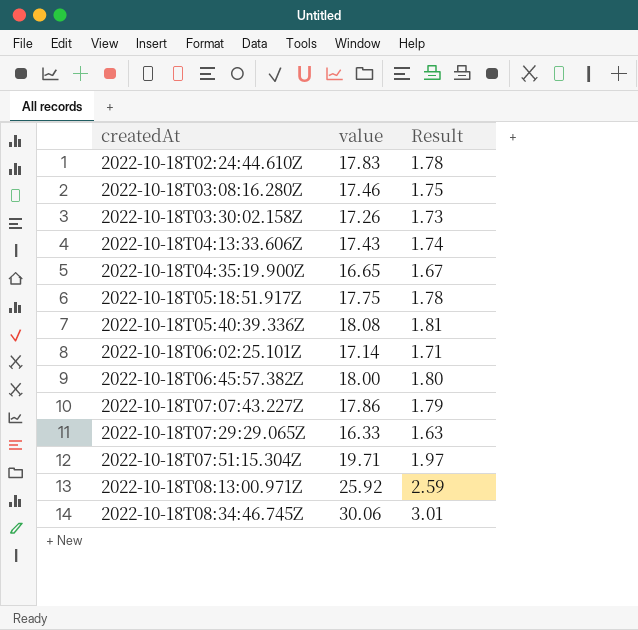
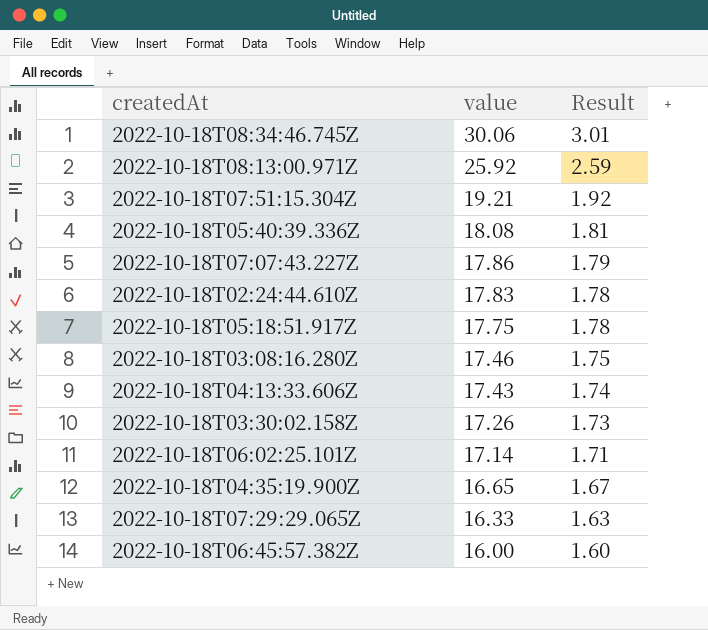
row order: createdAt ascending -> value descending
2022-10-18T07:51:15.304Z | value: 19.71 -> 19.21
2022-10-18T07:51:15.304Z | Result: 1.97 -> 1.92
2022-10-18T06:45:57.382Z | value: 18.00 -> 16.00
2022-10-18T06:45:57.382Z | Result: 1.80 -> 1.60

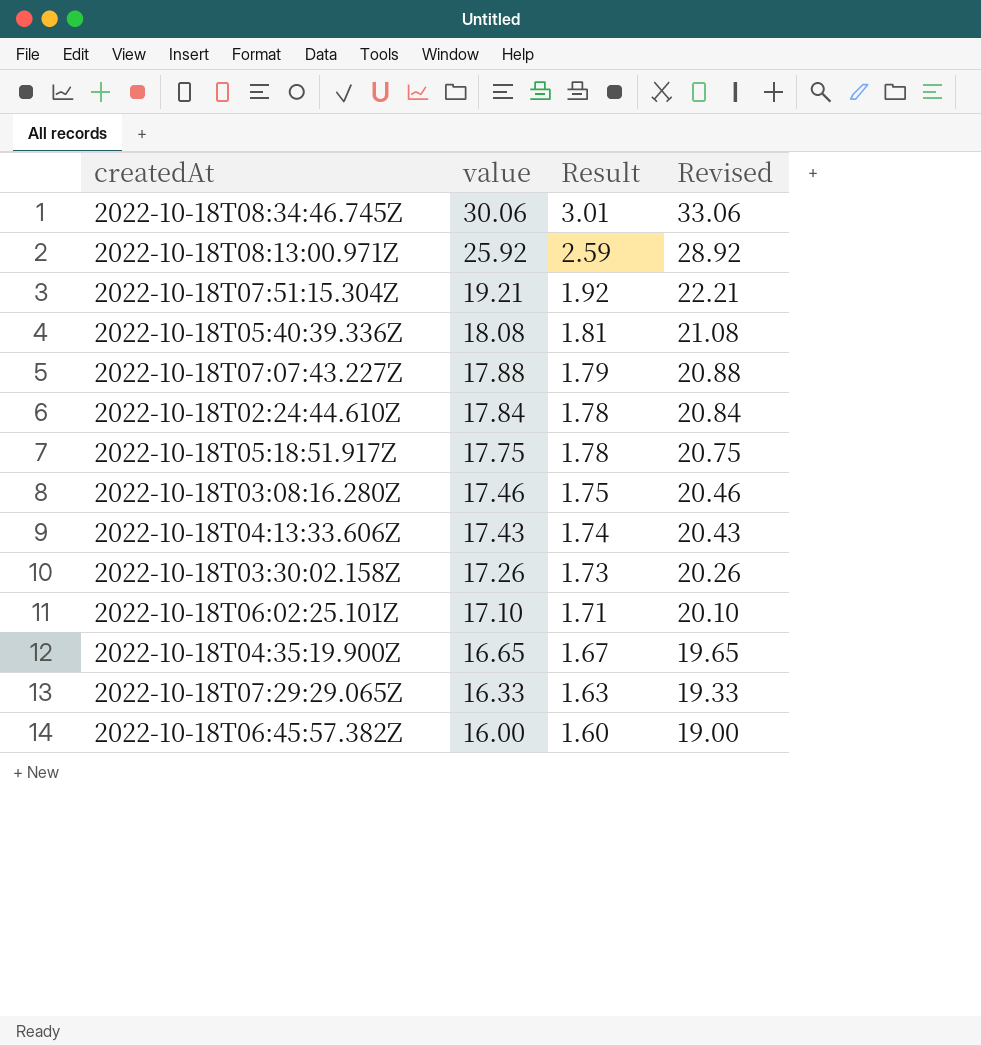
column Revised | formula: none -> [value] + 3
2022-10-18T07:07:43.227Z | value: 17.86 -> 17.88
2022-10-18T02:24:44.610Z | value: 17.83 -> 17.84
2022-10-18T06:02:25.101Z | value: 17.14 -> 17.10

